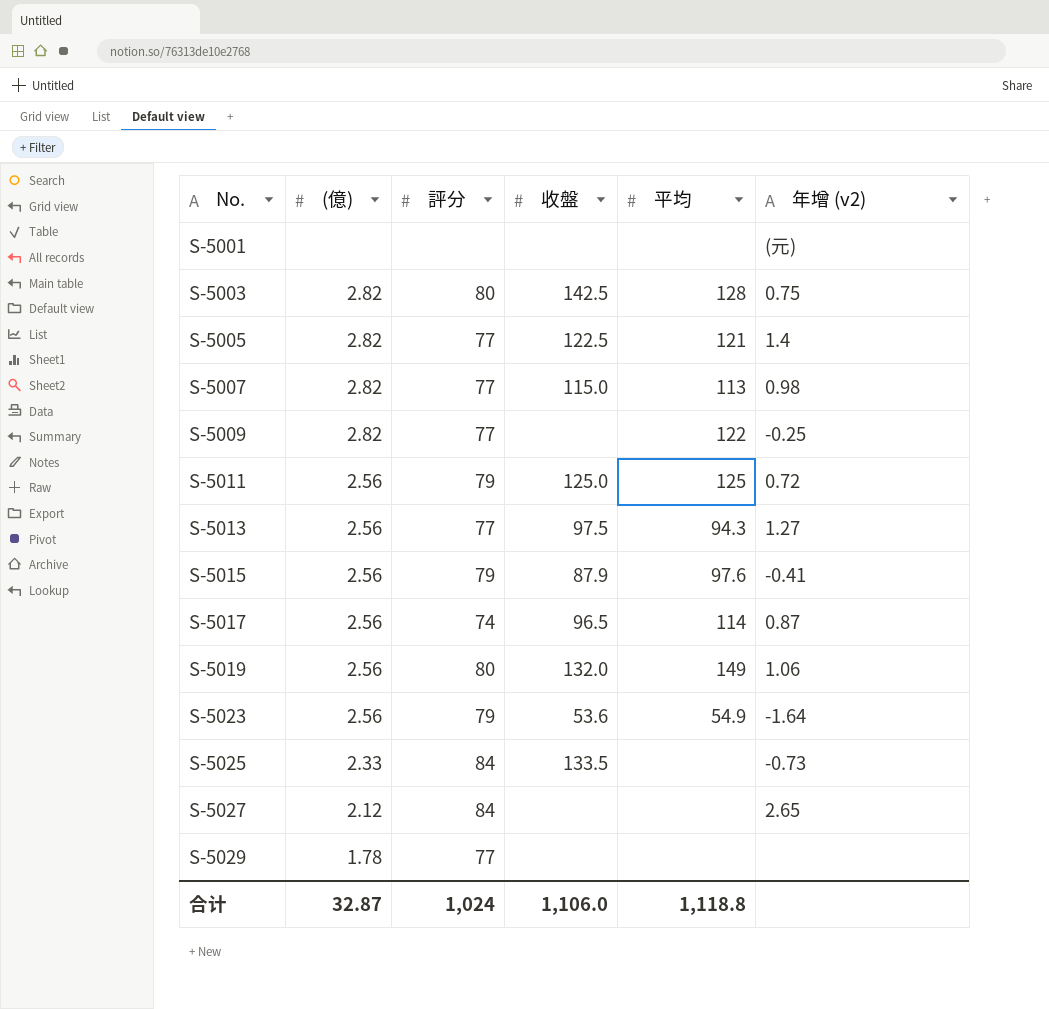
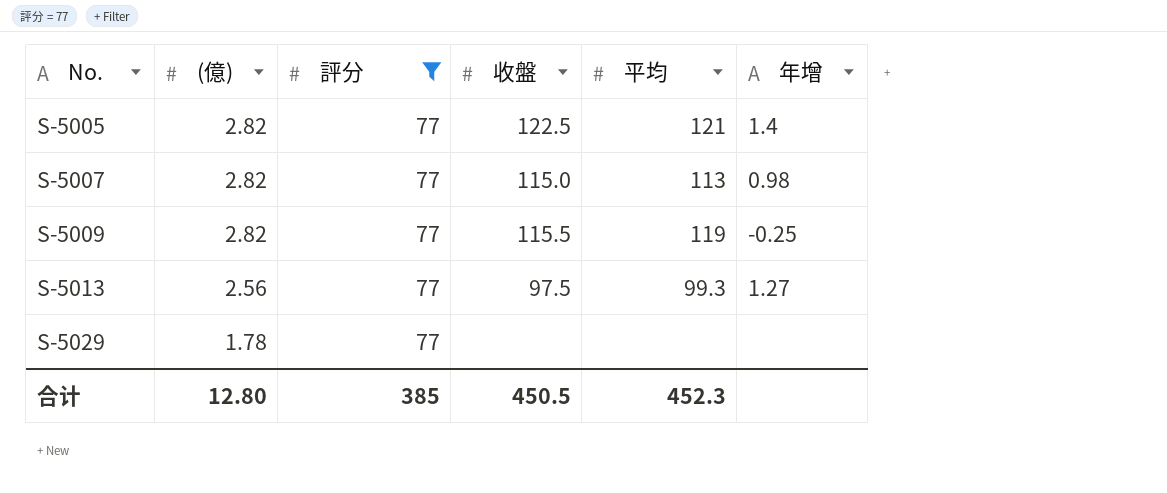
filter: none -> 評分 = 77
column name: 年增 (v2) -> 年增
S-5009 | 收盤: none -> 115.5
S-5009 | 平均: 122 -> 119
S-5013 | 平均: 94.3 -> 99.3
合计 | (億): 32.87 -> 12.80
合计 | 評分: 1,024 -> 385
合计 | 收盤: 1,106.0 -> 450.5
合计 | 平均: 1,118.8 -> 452.3

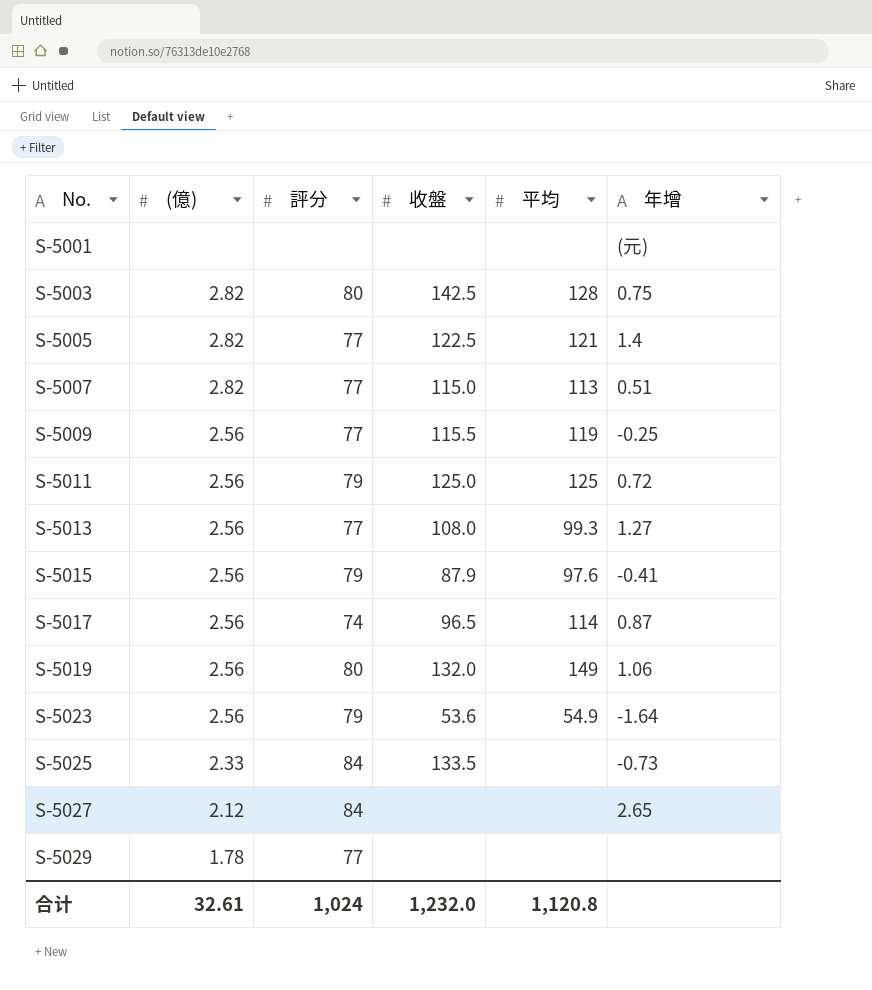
filter: 評分 = 77 -> none
S-5007 | 年增: 0.98 -> 0.51
S-5009 | (億): 2.82 -> 2.56
S-5013 | 收盤: 97.5 -> 108.0
合计 | (億): 12.80 -> 32.61
合计 | 評分: 385 -> 1,024
合计 | 收盤: 450.5 -> 1,232.0
合计 | 平均: 452.3 -> 1,120.8

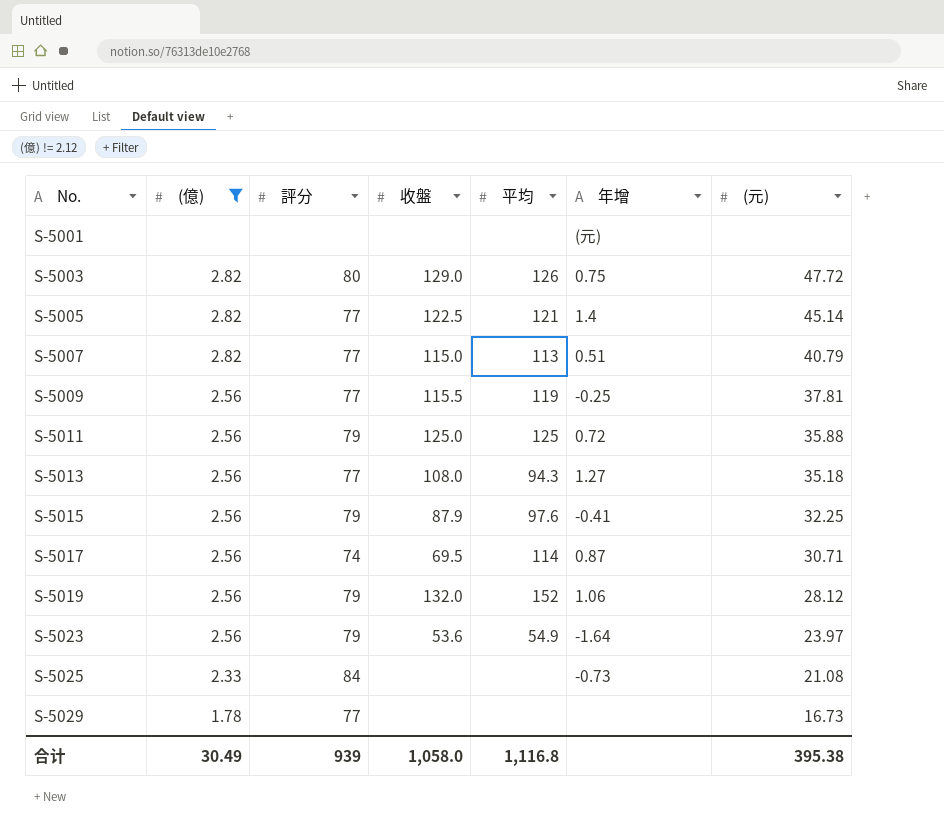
filter: none -> (億) != 2.12
column (元) | position: none -> 7
S-5003 | 收盤: 142.5 -> 129.0
S-5003 | 平均: 128 -> 126
S-5013 | 平均: 99.3 -> 94.3
S-5017 | 收盤: 96.5 -> 69.5
S-5019 | 評分: 80 -> 79
S-5019 | 平均: 149 -> 152
S-5025 | 收盤: 133.5 -> none
合计 | (億): 32.61 -> 30.49
合计 | 評分: 1,024 -> 939
合计 | 收盤: 1,232.0 -> 1,058.0
合计 | 平均: 1,120.8 -> 1,116.8

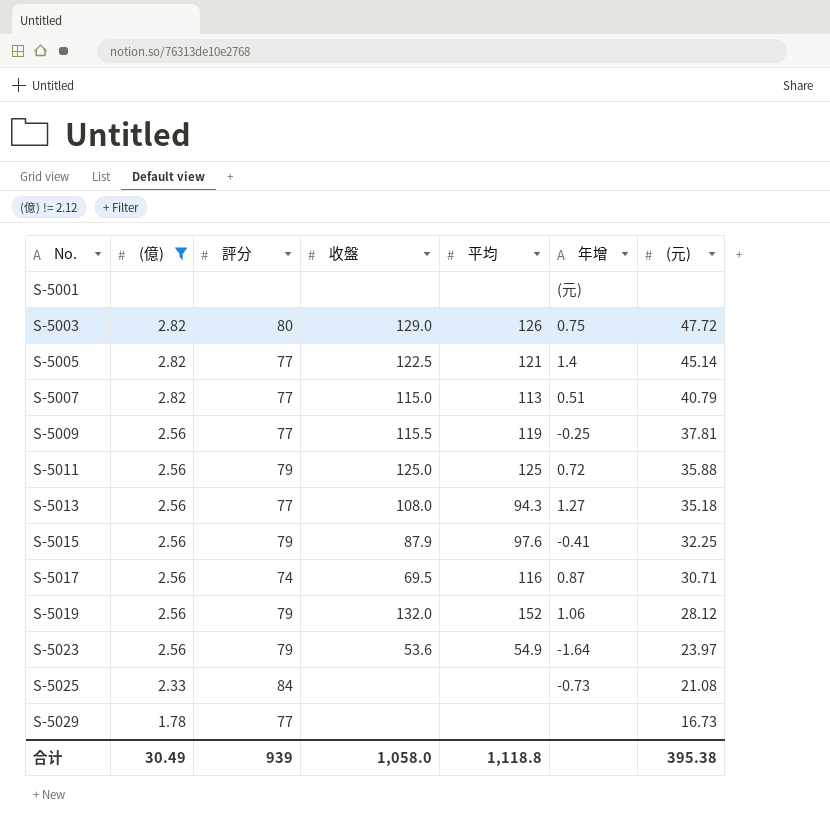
S-5017 | 平均: 114 -> 116
合计 | 平均: 1,116.8 -> 1,118.8

